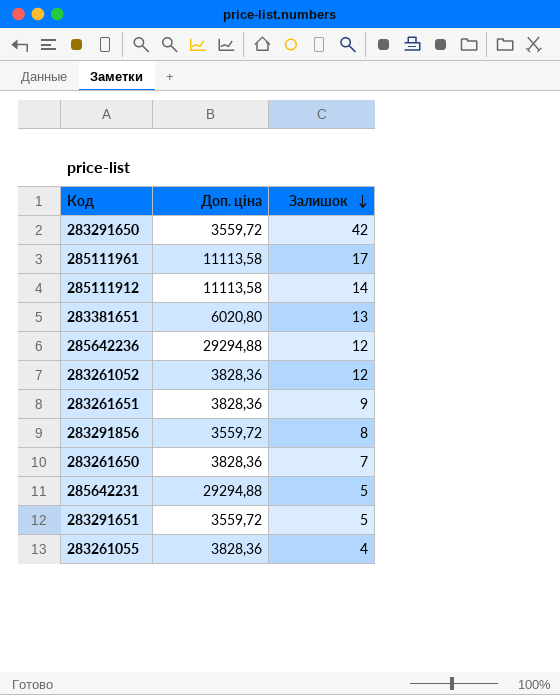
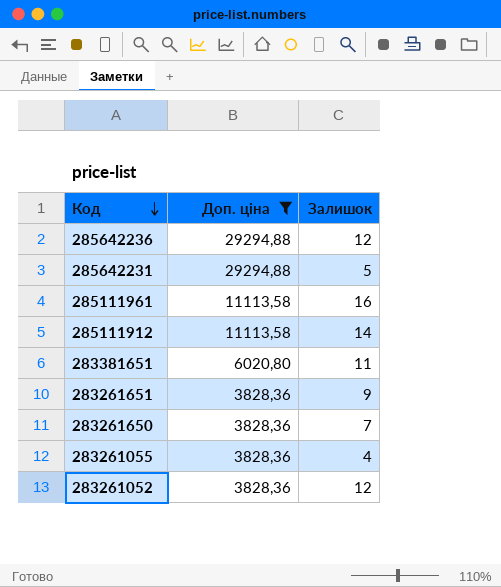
filter: none -> Доп. ціна != 3559,72
row order: Залишок descending -> Код descending
285111961 | Залишок: 17 -> 16
283381651 | Залишок: 13 -> 11

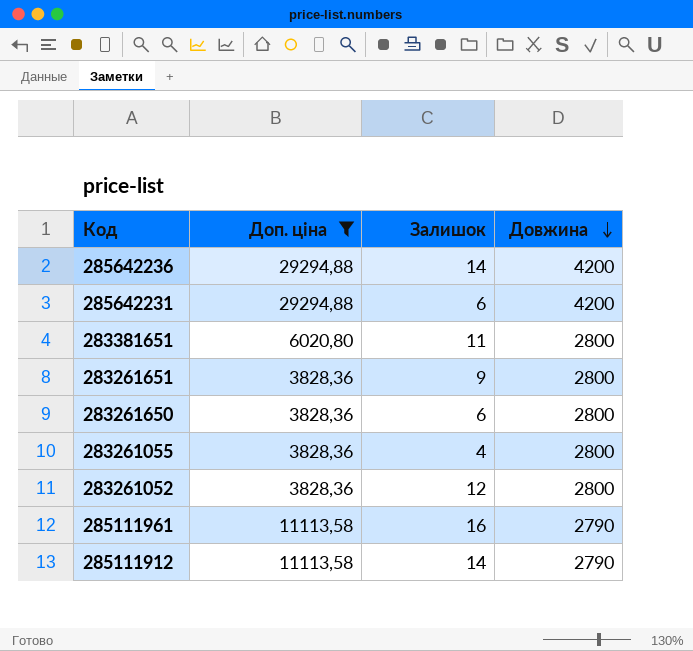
row order: Код descending -> Довжина descending
column Довжина | position: none -> 4
285642236 | Залишок: 12 -> 14
285642231 | Залишок: 5 -> 6
283261650 | Залишок: 7 -> 6

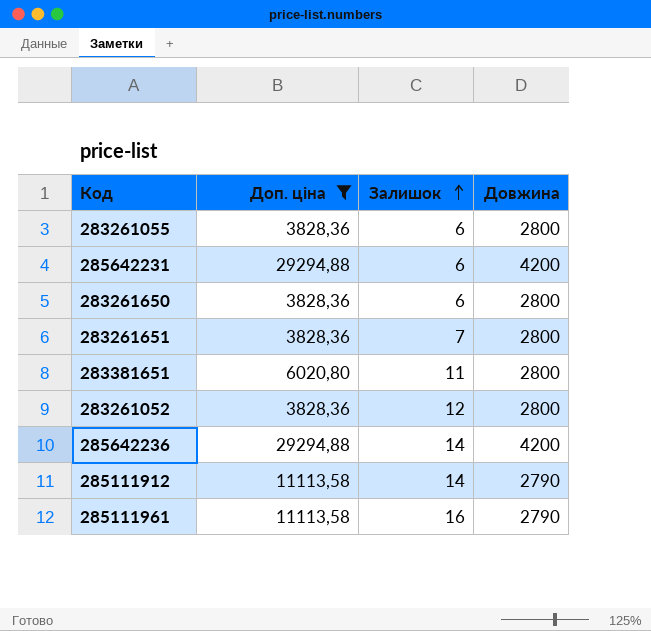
row order: Довжина descending -> Залишок ascending
283261055 | Залишок: 4 -> 6
283261651 | Залишок: 9 -> 7

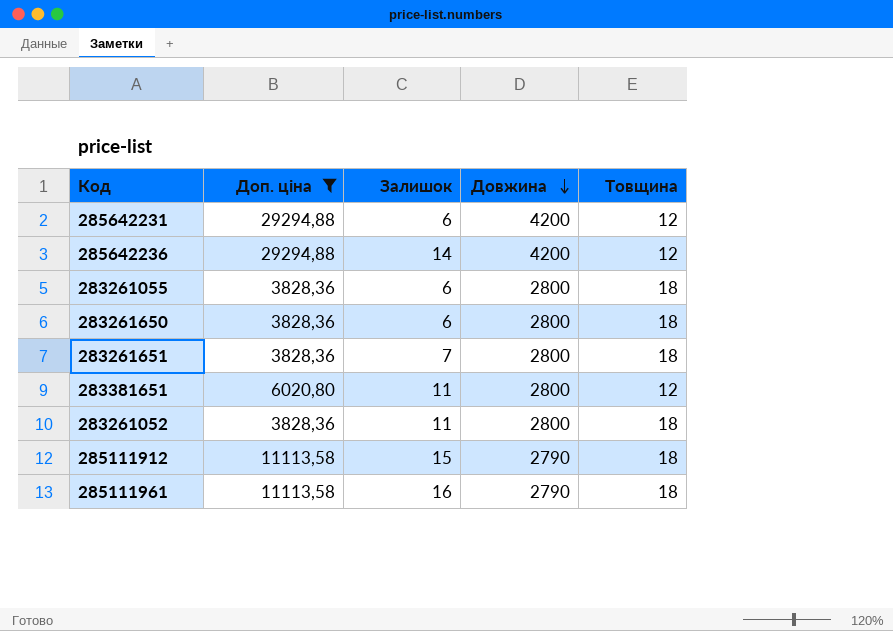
row order: Залишок ascending -> Довжина descending
column Товщина | position: none -> 5
283261052 | Залишок: 12 -> 11
285111912 | Залишок: 14 -> 15

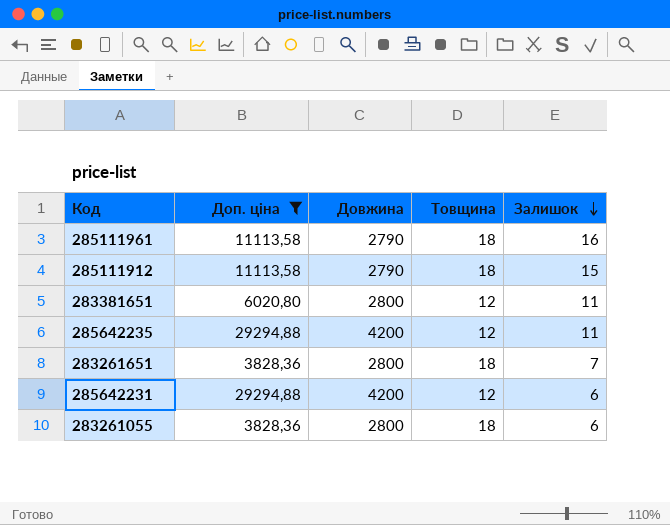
row order: Довжина descending -> Залишок descending
column Залишок | position: 3 -> 5
row 285642236: 29294,88 | 14 | 4200 | 12 -> none
row 283261650: 3828,36 | 6 | 2800 | 18 -> none
row 283261052: 3828,36 | 11 | 2800 | 18 -> none
row 285642235: none -> 29294,88 | 4200 | 12 | 11

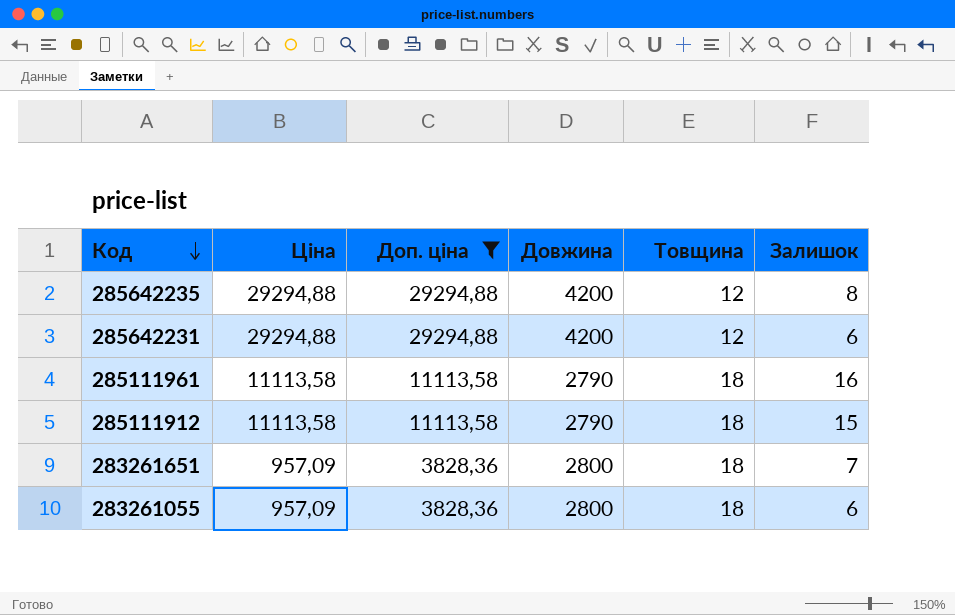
row order: Залишок descending -> Код descending
column Ціна | position: none -> 2
row 283381651: 6020,80 | 2800 | 12 | 11 -> none
285642235 | Залишок: 11 -> 8

